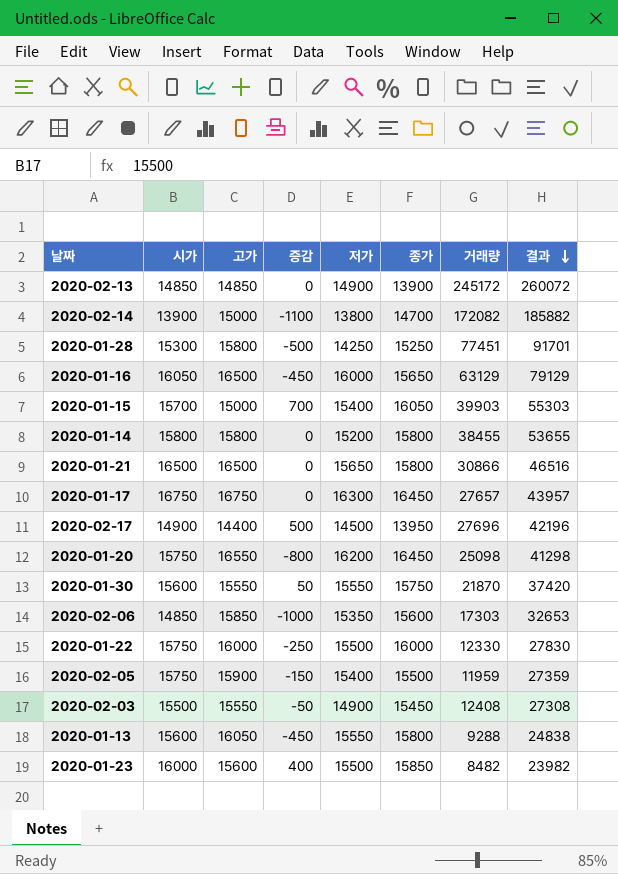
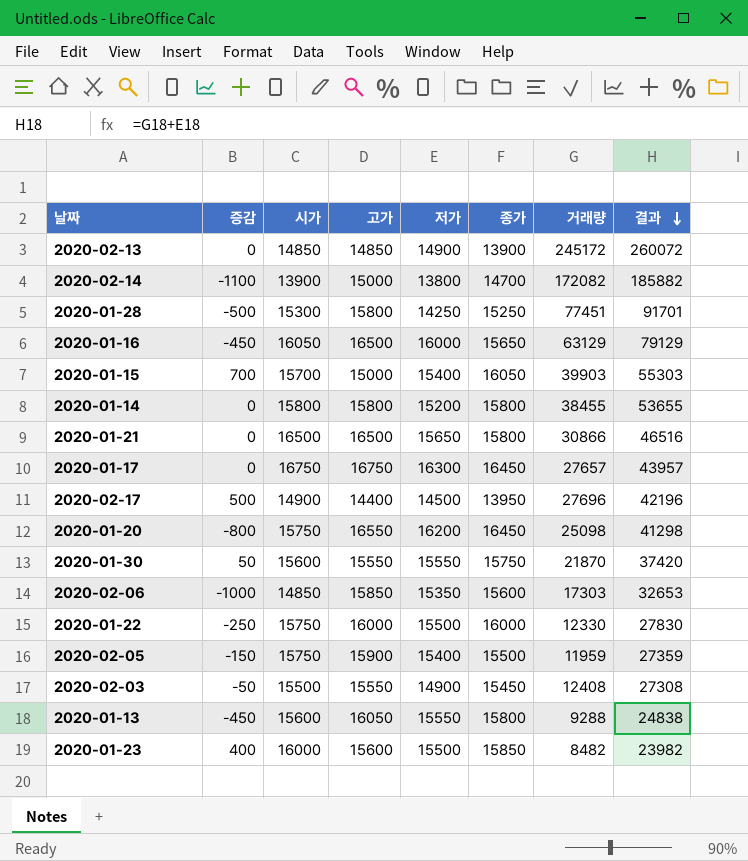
column 증감 | position: 4 -> 2

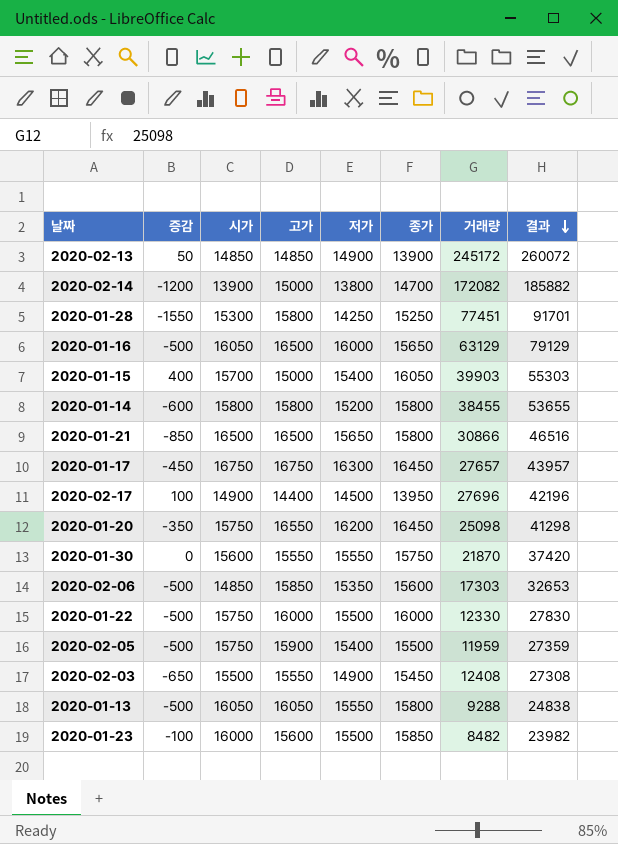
column 증감 | formula: [시가] - [고가] -> [저가] - [고가]
2020-01-13 | 시가: 15600 -> 16050

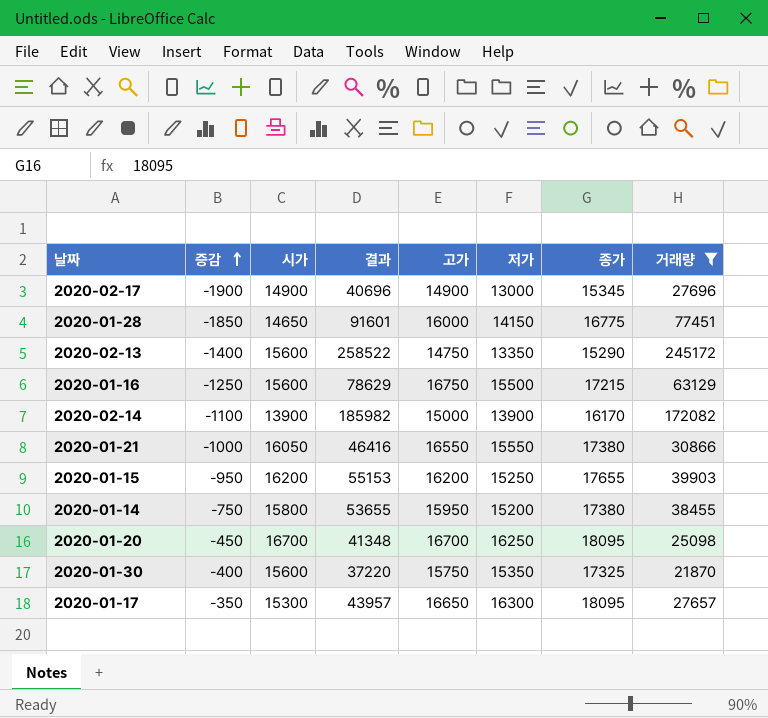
filter: none -> 거래량 >= 21870
row order: 결과 descending -> 증감 ascending
column 결과 | position: 8 -> 4
2020-02-17 | 증감: 100 -> -1900
2020-02-17 | 결과: 42196 -> 40696
2020-02-17 | 고가: 14400 -> 14900
2020-02-17 | 저가: 14500 -> 13000
2020-02-17 | 종가: 13950 -> 15345
2020-01-28 | 증감: -1550 -> -1850
2020-01-28 | 시가: 15300 -> 14650
2020-01-28 | 결과: 91701 -> 91601
2020-01-28 | 고가: 15800 -> 16000
2020-01-28 | 저가: 14250 -> 14150
2020-01-28 | 종가: 15250 -> 16775
2020-02-13 | 증감: 50 -> -1400
2020-02-13 | 시가: 14850 -> 15600
2020-02-13 | 결과: 260072 -> 258522
2020-02-13 | 고가: 14850 -> 14750
2020-02-13 | 저가: 14900 -> 13350
2020-02-13 | 종가: 13900 -> 15290
2020-01-16 | 증감: -500 -> -1250
2020-01-16 | 시가: 16050 -> 15600
2020-01-16 | 결과: 79129 -> 78629
2020-01-16 | 고가: 16500 -> 16750
2020-01-16 | 저가: 16000 -> 15500
2020-01-16 | 종가: 15650 -> 17215
2020-02-14 | 증감: -1200 -> -1100
2020-02-14 | 결과: 185882 -> 185982
2020-02-14 | 저가: 13800 -> 13900
2020-02-14 | 종가: 14700 -> 16170
2020-01-21 | 증감: -850 -> -1000
2020-01-21 | 시가: 16500 -> 16050
2020-01-21 | 결과: 46516 -> 46416
2020-01-21 | 고가: 16500 -> 16550
2020-01-21 | 저가: 15650 -> 15550
2020-01-21 | 종가: 15800 -> 17380
2020-01-15 | 증감: 400 -> -950
2020-01-15 | 시가: 15700 -> 16200
2020-01-15 | 결과: 55303 -> 55153
2020-01-15 | 고가: 15000 -> 16200
2020-01-15 | 저가: 15400 -> 15250
2020-01-15 | 종가: 16050 -> 17655
2020-01-14 | 증감: -600 -> -750
2020-01-14 | 고가: 15800 -> 15950
2020-01-14 | 종가: 15800 -> 17380
2020-01-20 | 증감: -350 -> -450
2020-01-20 | 시가: 15750 -> 16700
2020-01-20 | 결과: 41298 -> 41348
2020-01-20 | 고가: 16550 -> 16700
2020-01-20 | 저가: 16200 -> 16250
2020-01-20 | 종가: 16450 -> 18095
2020-01-30 | 증감: 0 -> -400
2020-01-30 | 결과: 37420 -> 37220
2020-01-30 | 고가: 15550 -> 15750
2020-01-30 | 저가: 15550 -> 15350
2020-01-30 | 종가: 15750 -> 17325
2020-01-17 | 증감: -450 -> -350
2020-01-17 | 시가: 16750 -> 15300
2020-01-17 | 고가: 16750 -> 16650
2020-01-17 | 종가: 16450 -> 18095

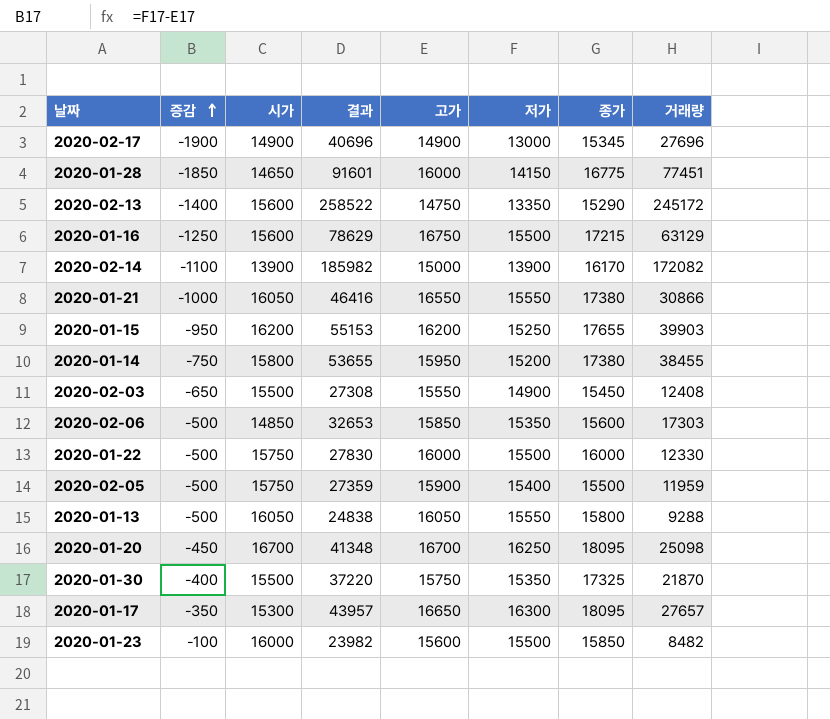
filter: 거래량 >= 21870 -> none
2020-01-30 | 시가: 15600 -> 15500

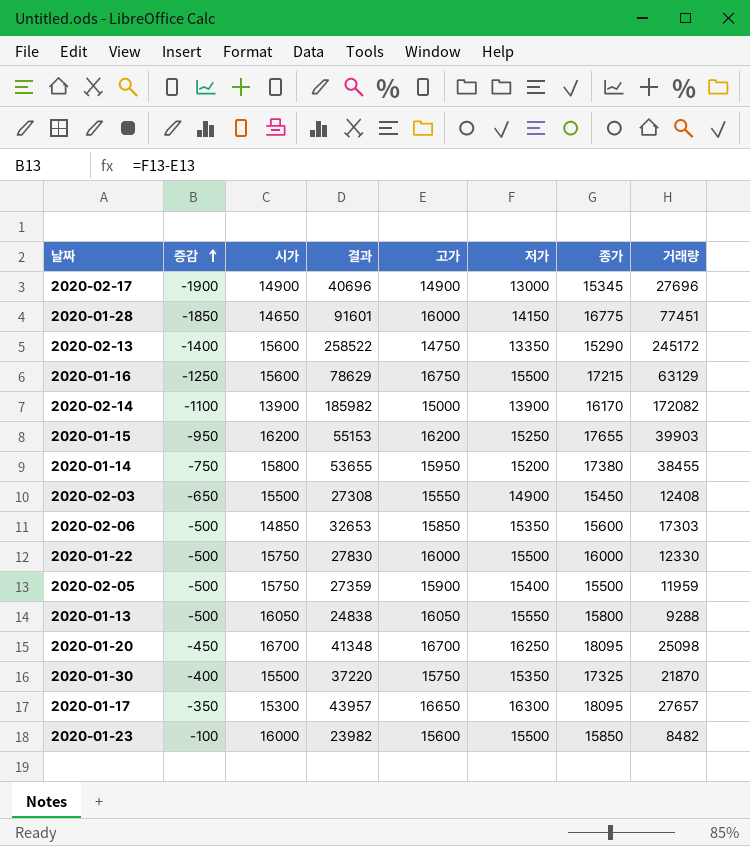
row 2020-01-21: -1000 | 16050 | 46416 | 16550 | 15550 | 17380 | 30866 -> none

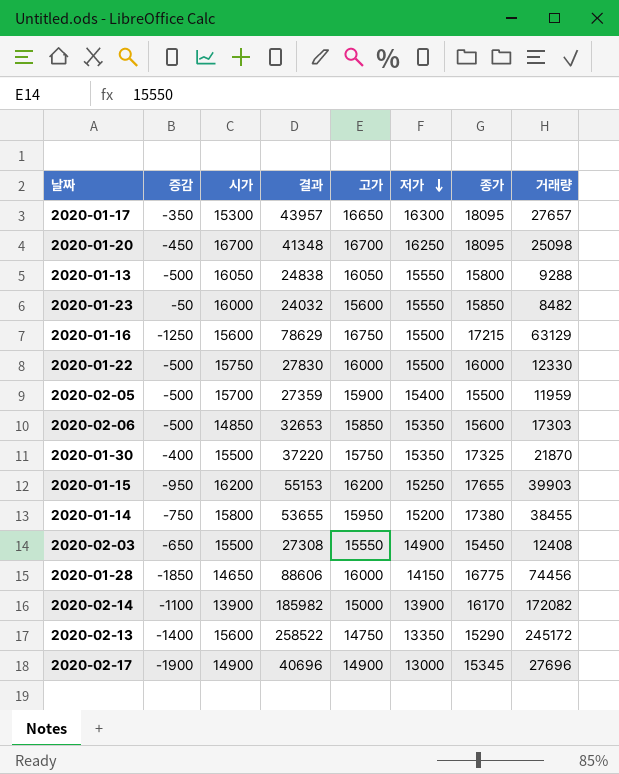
row order: 증감 ascending -> 저가 descending
2020-01-23 | 증감: -100 -> -50
2020-01-23 | 결과: 23982 -> 24032
2020-01-23 | 저가: 15500 -> 15550
2020-02-05 | 시가: 15750 -> 15700
2020-01-28 | 결과: 91601 -> 88606
2020-01-28 | 거래량: 77451 -> 74456

